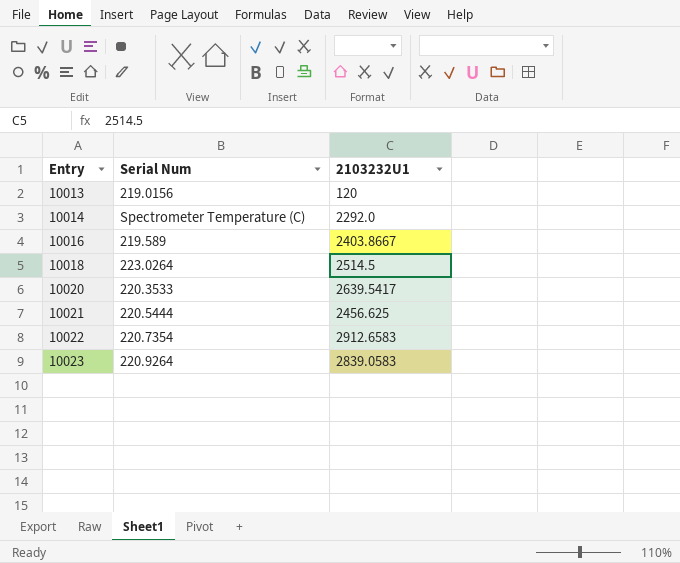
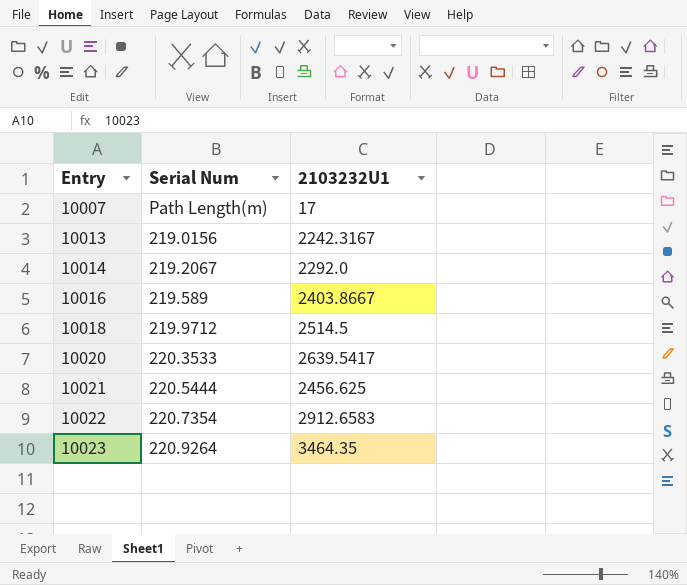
row 10007: none -> Path Length(m) | 17
10013 | 2103232U1: 120 -> 2242.3167
10014 | Serial Num: Spectrometer Temperature (C) -> 219.2067
10018 | Serial Num: 223.0264 -> 219.9712
10023 | 2103232U1: 2839.0583 -> 3464.35

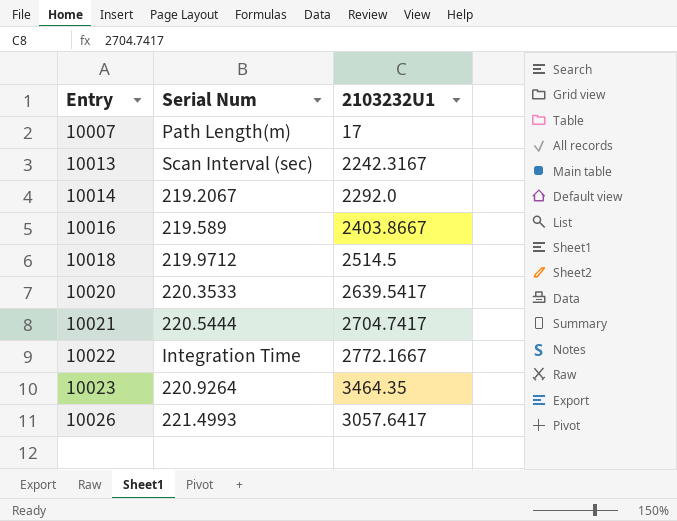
10013 | Serial Num: 219.0156 -> Scan Interval (sec)
10021 | 2103232U1: 2456.625 -> 2704.7417
10022 | Serial Num: 220.7354 -> Integration Time
10022 | 2103232U1: 2912.6583 -> 2772.1667
row 10026: none -> 221.4993 | 3057.6417

